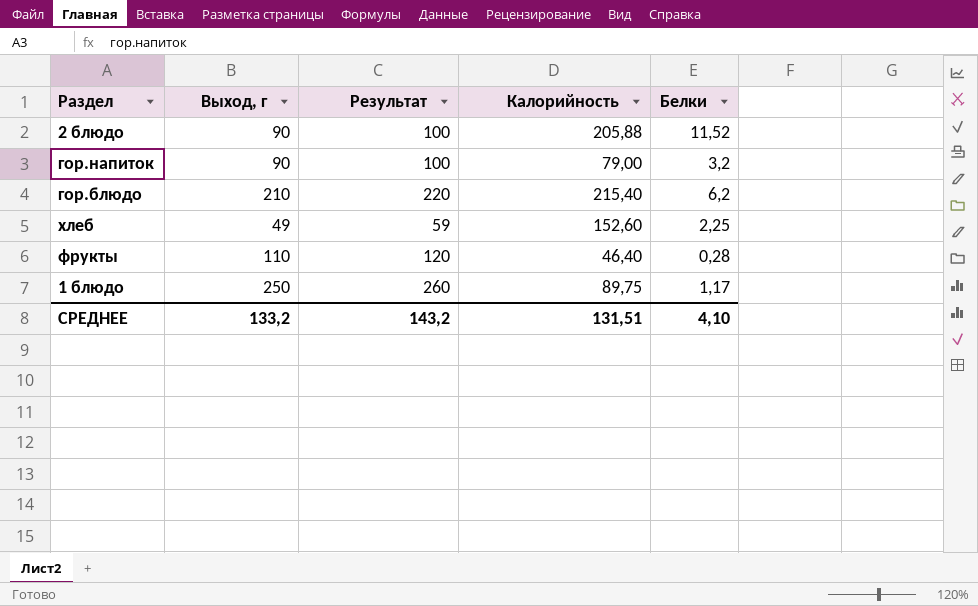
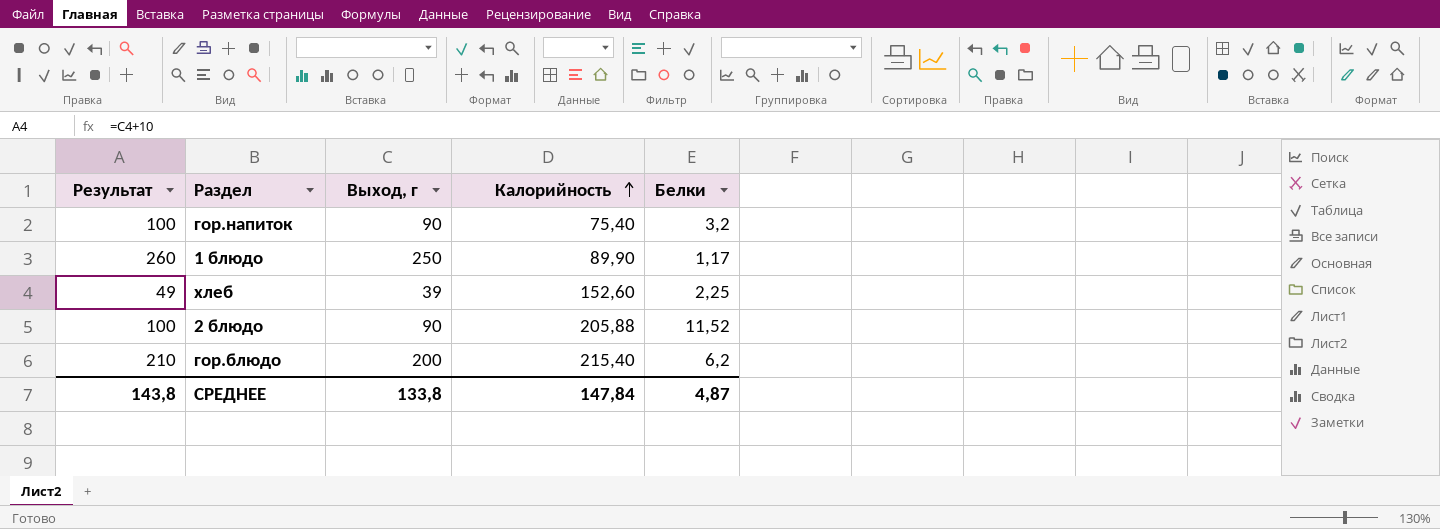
row order: none -> Калорийность ascending
column Результат | position: 3 -> 1
row фрукты: 110 | 120 | 46,40 | 0,28 -> none
гор.напиток | Калорийность: 79,00 -> 75,40
1 блюдо | Калорийность: 89,75 -> 89,90
хлеб | Результат: 59 -> 49
хлеб | Выход, г: 49 -> 39
гор.блюдо | Результат: 220 -> 210
гор.блюдо | Выход, г: 210 -> 200
СРЕДНЕЕ | Результат: 143,2 -> 143,8
СРЕДНЕЕ | Выход, г: 133,2 -> 133,8
СРЕДНЕЕ | Калорийность: 131,51 -> 147,84
СРЕДНЕЕ | Белки: 4,10 -> 4,87

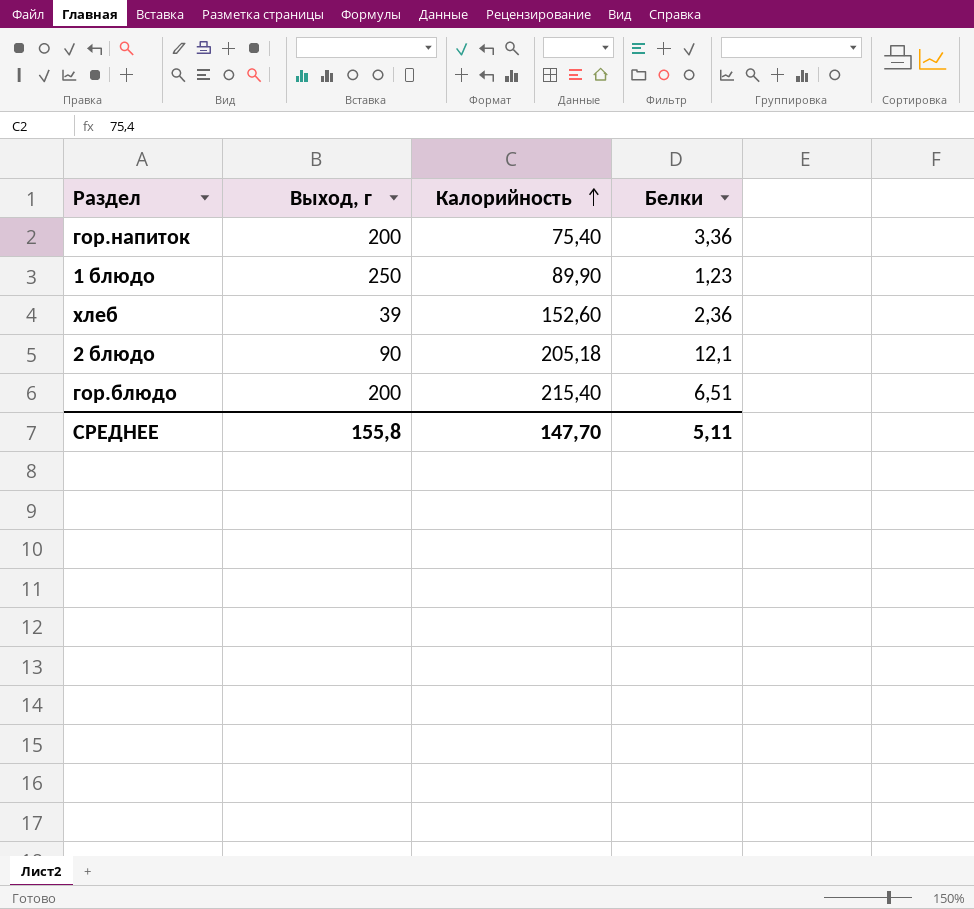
column Результат | formula: [Выход, г] + 10 -> none
гор.напиток | Выход, г: 90 -> 200
гор.напиток | Белки: 3,2 -> 3,36
1 блюдо | Белки: 1,17 -> 1,23
хлеб | Белки: 2,25 -> 2,36
2 блюдо | Калорийность: 205,88 -> 205,18
2 блюдо | Белки: 11,52 -> 12,1
гор.блюдо | Белки: 6,2 -> 6,51
СРЕДНЕЕ | Выход, г: 133,8 -> 155,8
СРЕДНЕЕ | Калорийность: 147,84 -> 147,70
СРЕДНЕЕ | Белки: 4,87 -> 5,11

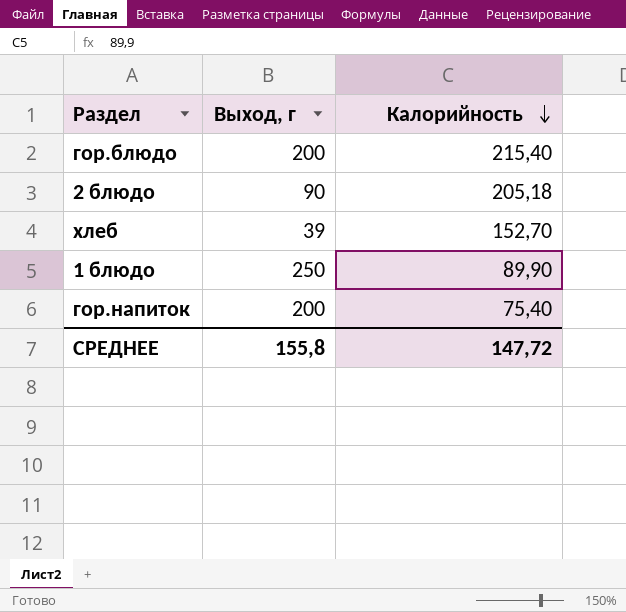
row order: Калорийность ascending -> Калорийность descending
column Белки | position: 4 -> none
хлеб | Калорийность: 152,60 -> 152,70
СРЕДНЕЕ | Калорийность: 147,70 -> 147,72

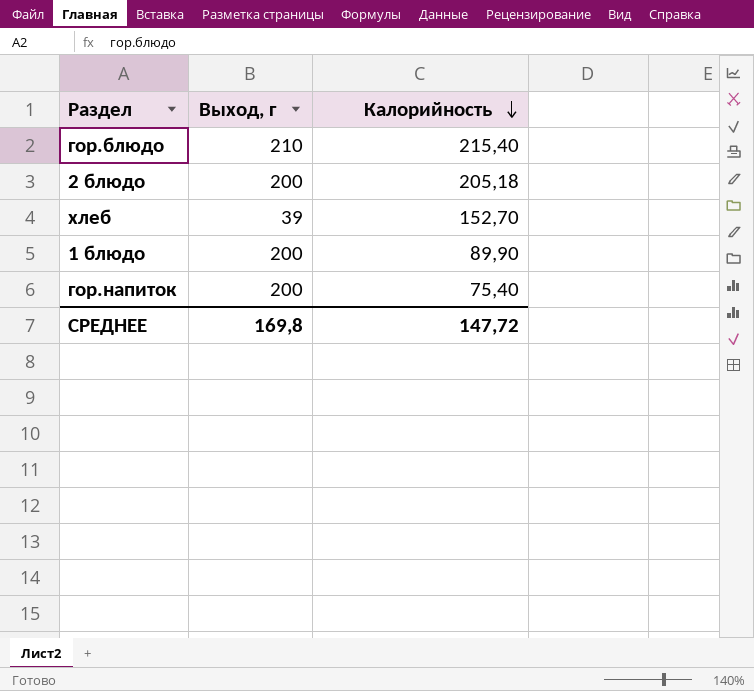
гор.блюдо | Выход, г: 200 -> 210
2 блюдо | Выход, г: 90 -> 200
1 блюдо | Выход, г: 250 -> 200
СРЕДНЕЕ | Выход, г: 155,8 -> 169,8

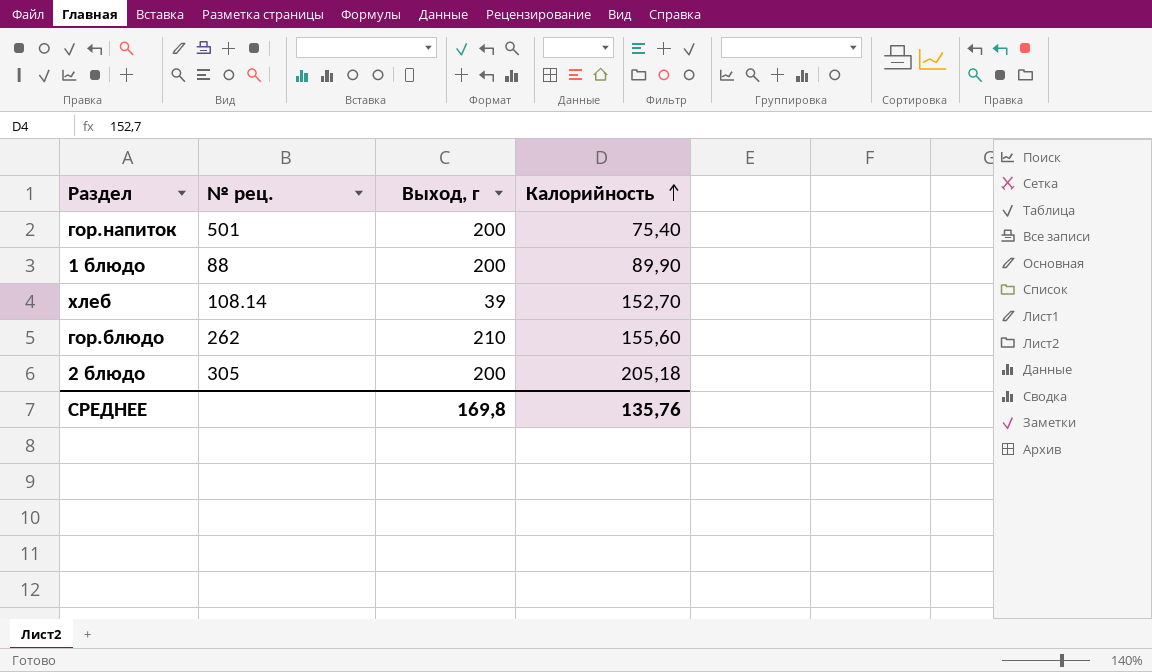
row order: Калорийность descending -> Калорийность ascending
column № рец. | position: none -> 2
гор.блюдо | Калорийность: 215,40 -> 155,60
СРЕДНЕЕ | Калорийность: 147,72 -> 135,76

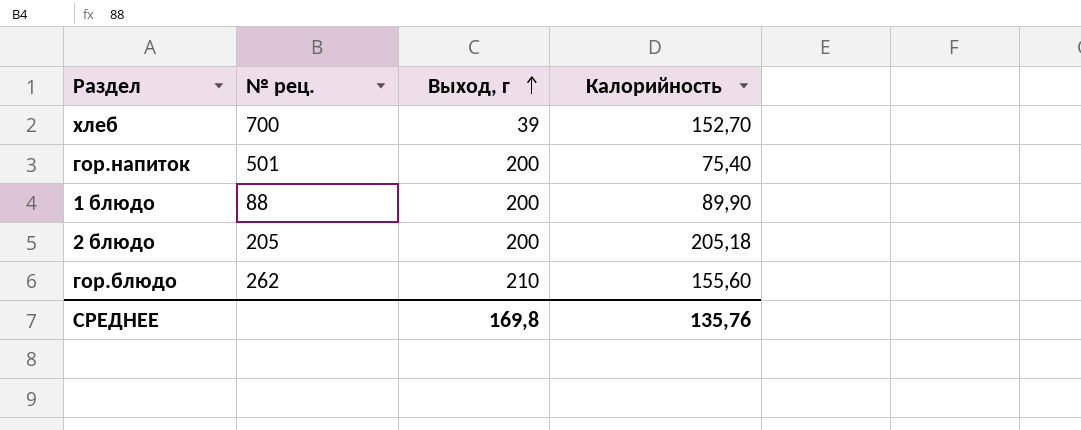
row order: Калорийность ascending -> Выход, г ascending
хлеб | № рец.: 108.14 -> 700
2 блюдо | № рец.: 305 -> 205

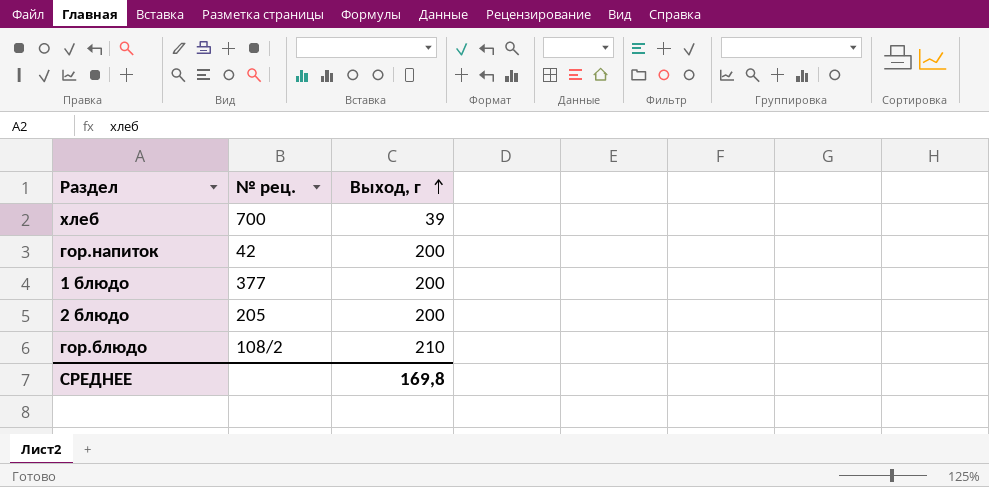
column Калорийность | position: 4 -> none
гор.напиток | № рец.: 501 -> 42
1 блюдо | № рец.: 88 -> 377
гор.блюдо | № рец.: 262 -> 108/2

